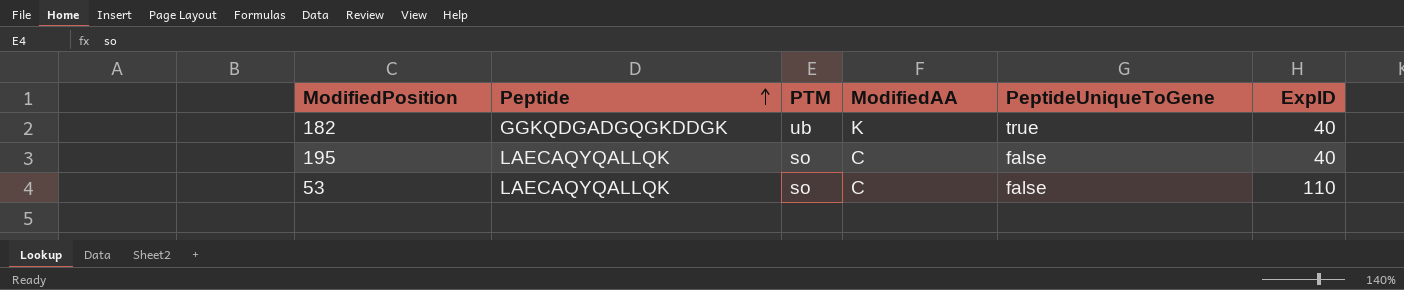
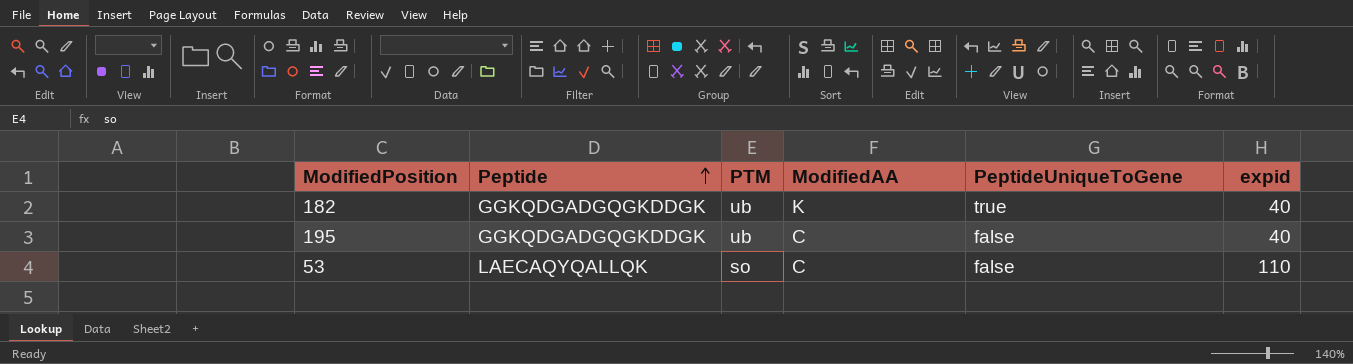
column name: ExpID -> expid
195 | Peptide: LAECAQYQALLQK -> GGKQDGADGQGKDDGK
195 | PTM: so -> ub

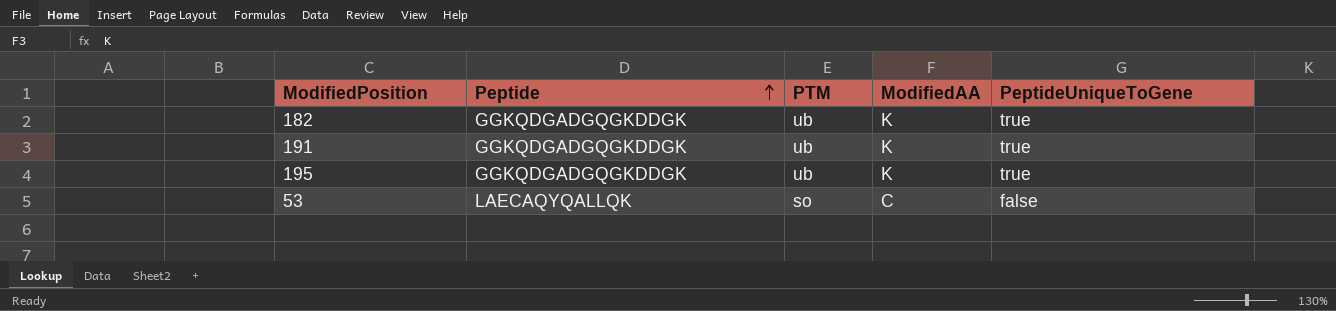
column expid | position: 6 -> none
row 191: none -> GGKQDGADGQGKDDGK | ub | K | true
195 | ModifiedAA: C -> K
195 | PeptideUniqueToGene: false -> true

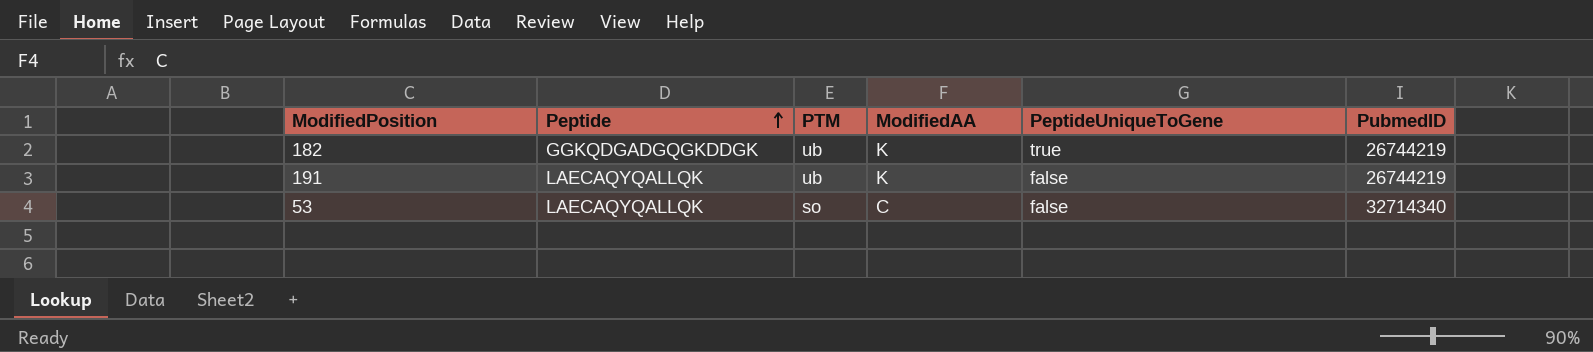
column PubmedID | position: none -> 6
row 195: GGKQDGADGQGKDDGK | ub | K | true -> none
191 | Peptide: GGKQDGADGQGKDDGK -> LAECAQYQALLQK
191 | PeptideUniqueToGene: true -> false

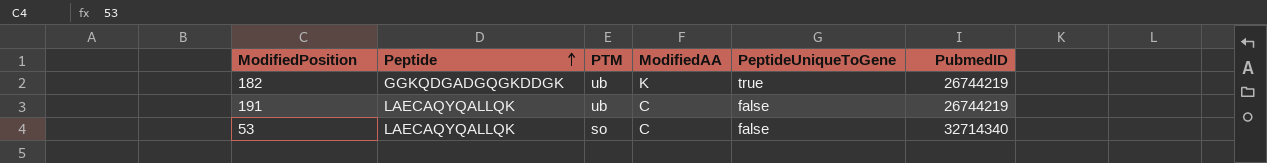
191 | ModifiedAA: K -> C

